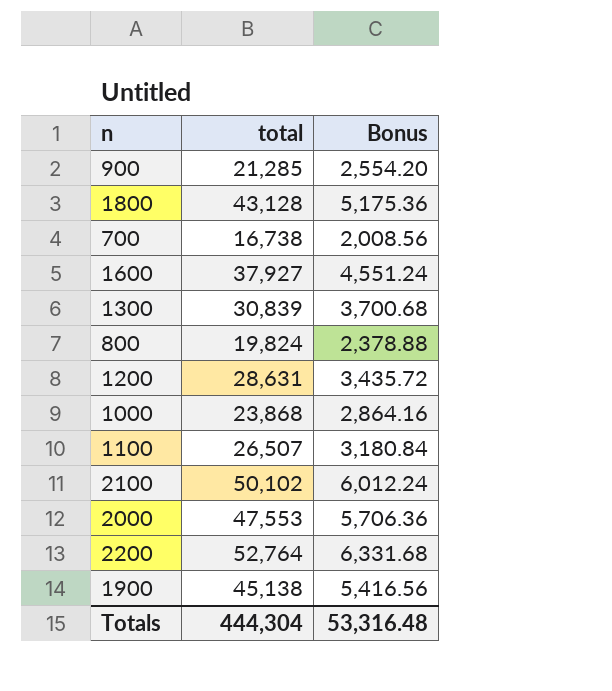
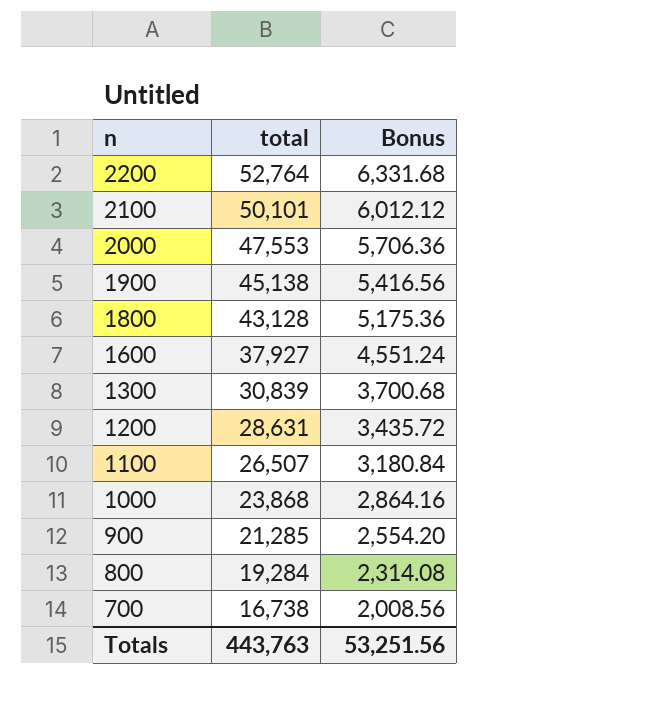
row order: none -> n descending
2100 | total: 50,102 -> 50,101
2100 | Bonus: 6,012.24 -> 6,012.12
800 | total: 19,824 -> 19,284
800 | Bonus: 2,378.88 -> 2,314.08
Totals | total: 444,304 -> 443,763
Totals | Bonus: 53,316.48 -> 53,251.56

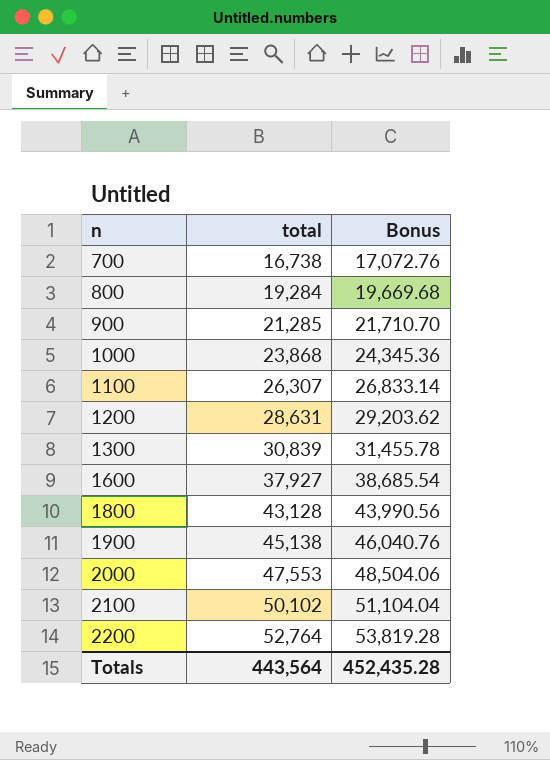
row order: n descending -> n ascending
column Bonus | formula: [total] * 0.12 -> [total] * 1.02
1100 | total: 26,507 -> 26,307
2100 | total: 50,101 -> 50,102
Totals | total: 443,763 -> 443,564
Totals | Bonus: 53,251.56 -> 452,435.28

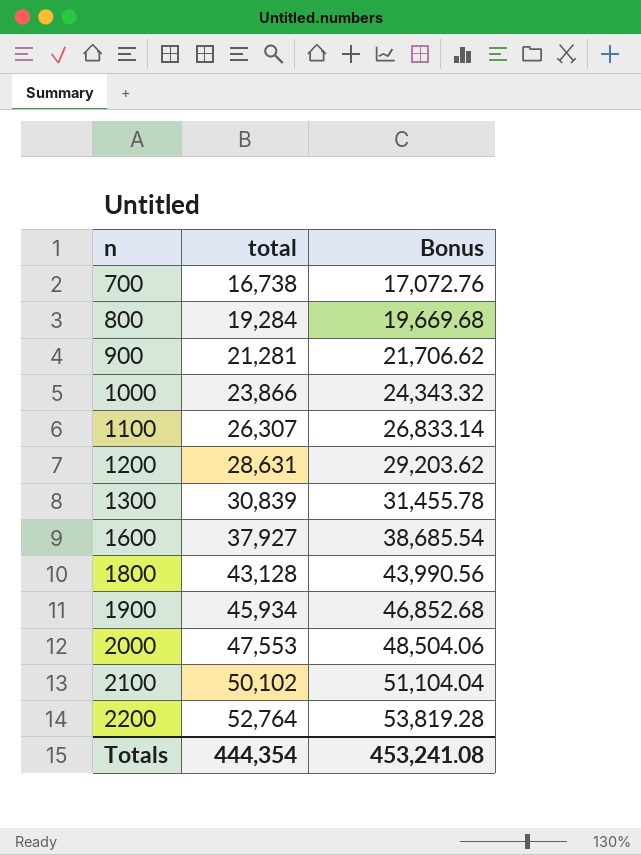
900 | total: 21,285 -> 21,281
900 | Bonus: 21,710.70 -> 21,706.62
1000 | total: 23,868 -> 23,866
1000 | Bonus: 24,345.36 -> 24,343.32
1900 | total: 45,138 -> 45,934
1900 | Bonus: 46,040.76 -> 46,852.68
Totals | total: 443,564 -> 444,354
Totals | Bonus: 452,435.28 -> 453,241.08

